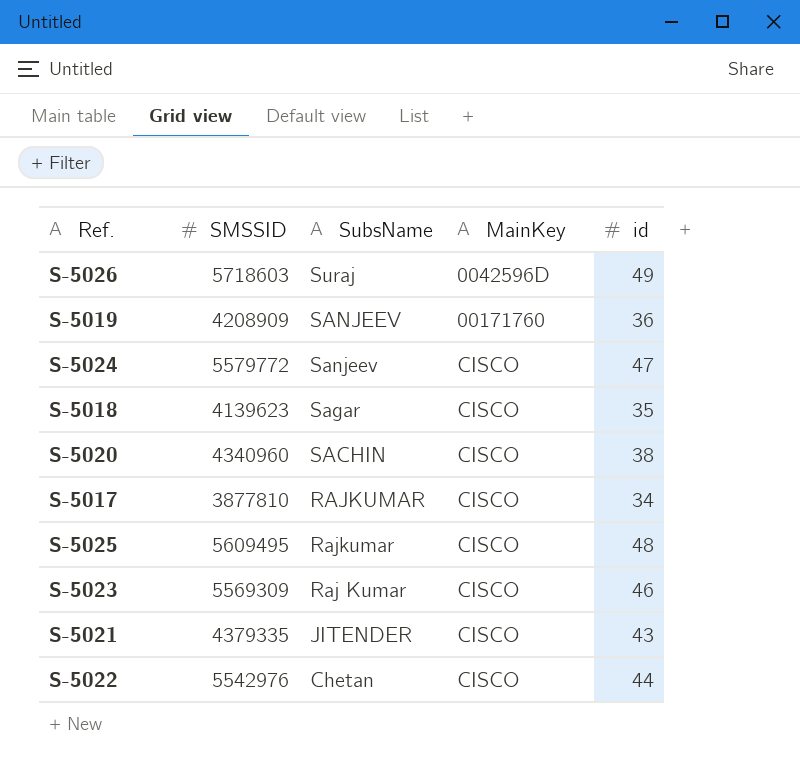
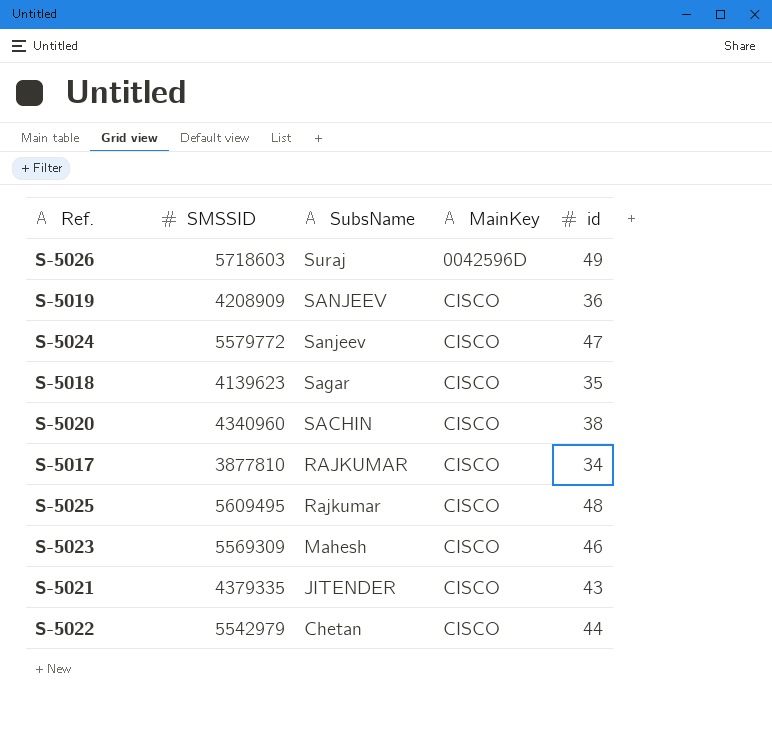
S-5019 | MainKey: 00171760 -> CISCO
S-5023 | SubsName: Raj Kumar -> Mahesh
S-5022 | SMSSID: 5542976 -> 5542979

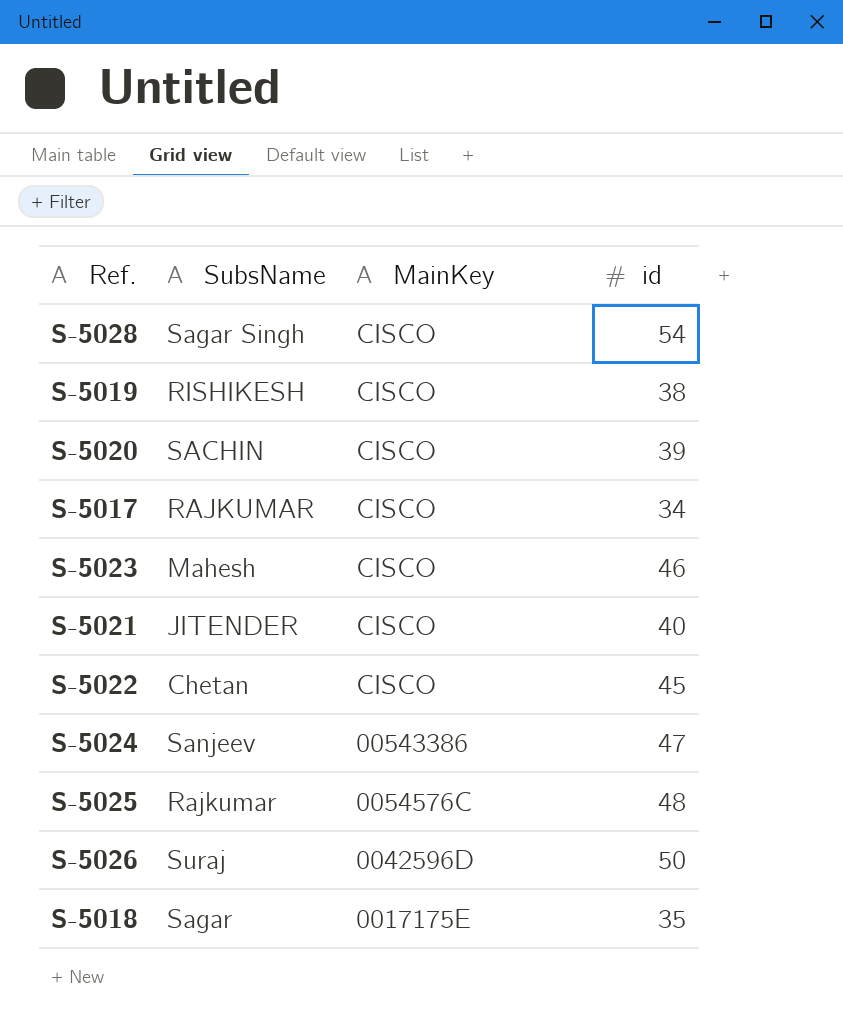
row order: SubsName descending -> MainKey descending
column SMSSID | position: 2 -> none
row S-5028: none -> Sagar Singh | CISCO | 54
S-5019 | SubsName: SANJEEV -> RISHIKESH
S-5019 | id: 36 -> 38
S-5020 | id: 38 -> 39
S-5021 | id: 43 -> 40
S-5022 | id: 44 -> 45
S-5024 | MainKey: CISCO -> 00543386
S-5025 | MainKey: CISCO -> 0054576C
S-5026 | id: 49 -> 50
S-5018 | MainKey: CISCO -> 0017175E

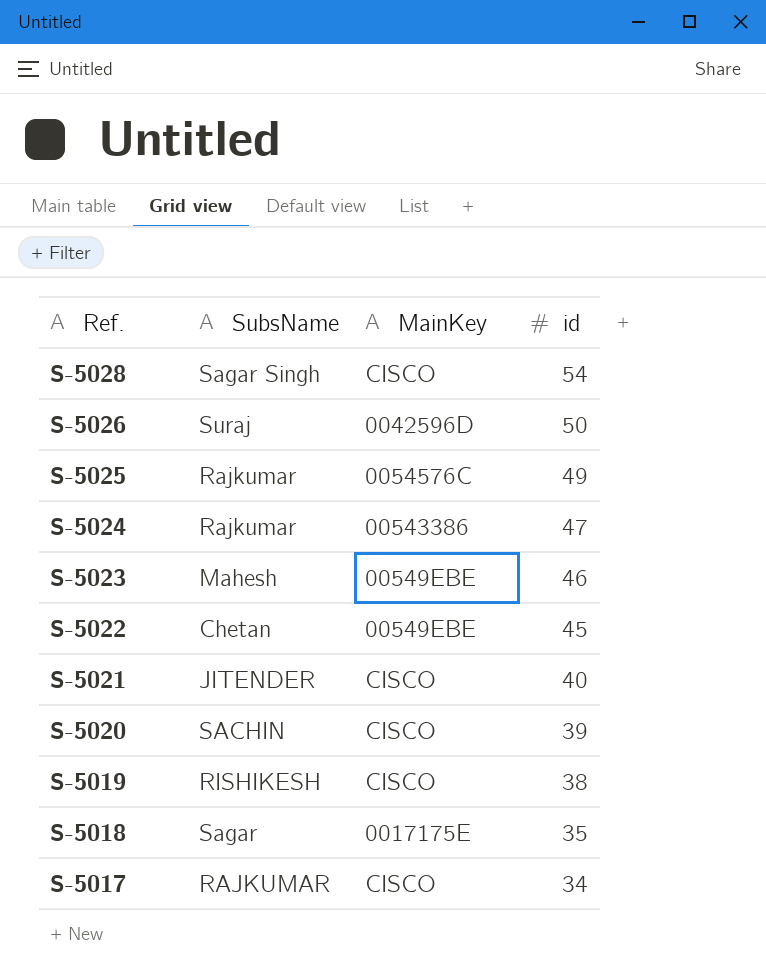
row order: MainKey descending -> Ref. descending
S-5025 | id: 48 -> 49
S-5024 | SubsName: Sanjeev -> Rajkumar
S-5023 | MainKey: CISCO -> 00549EBE
S-5022 | MainKey: CISCO -> 00549EBE

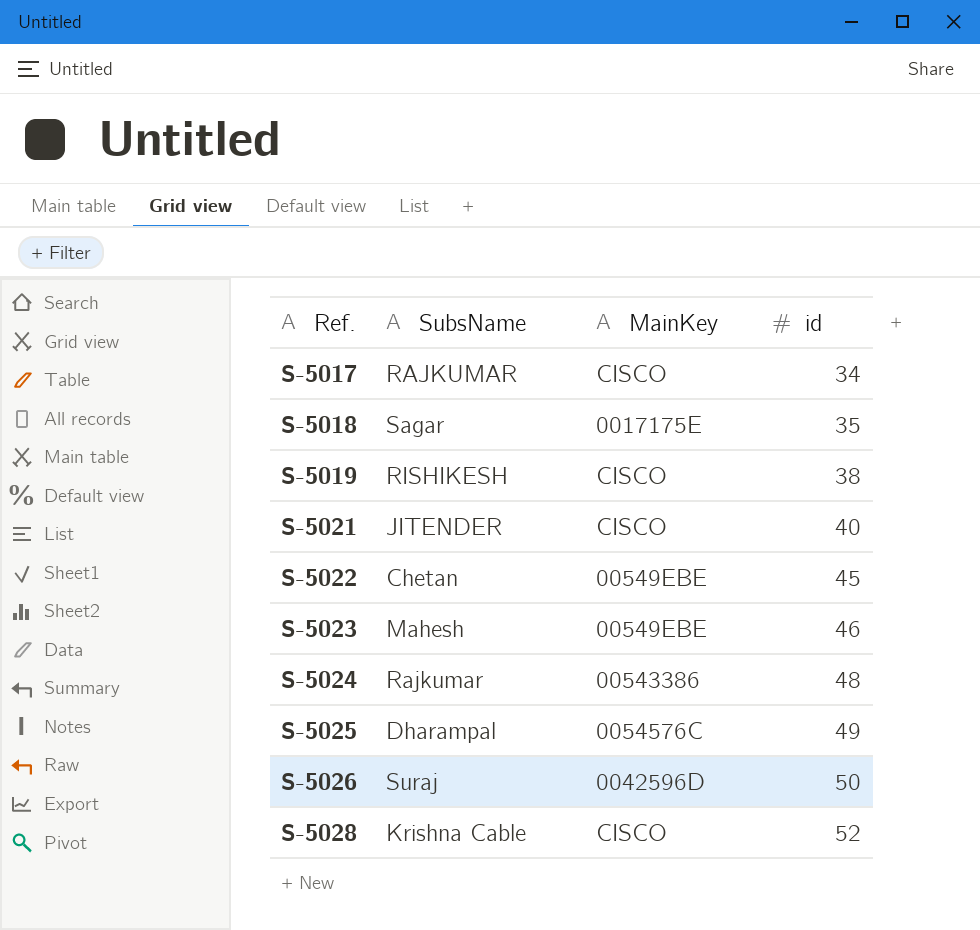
row order: Ref. descending -> Ref. ascending
row S-5020: SACHIN | CISCO | 39 -> none
S-5024 | id: 47 -> 48
S-5025 | SubsName: Rajkumar -> Dharampal
S-5028 | SubsName: Sagar Singh -> Krishna Cable
S-5028 | id: 54 -> 52

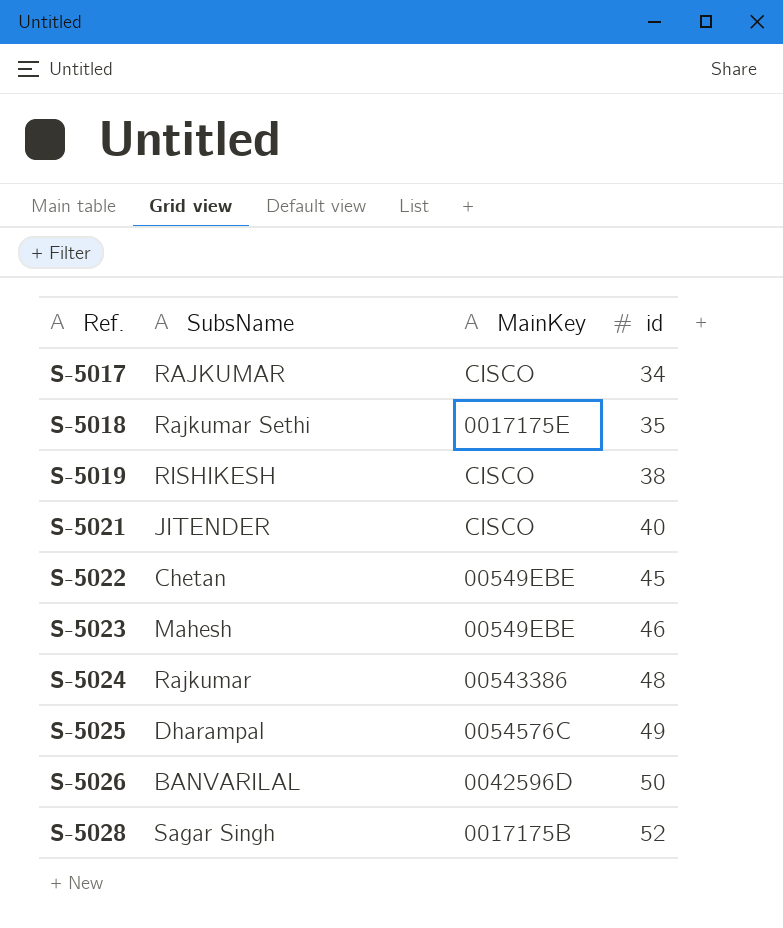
S-5018 | SubsName: Sagar -> Rajkumar Sethi
S-5026 | SubsName: Suraj -> BANVARILAL
S-5028 | SubsName: Krishna Cable -> Sagar Singh
S-5028 | MainKey: CISCO -> 0017175B

